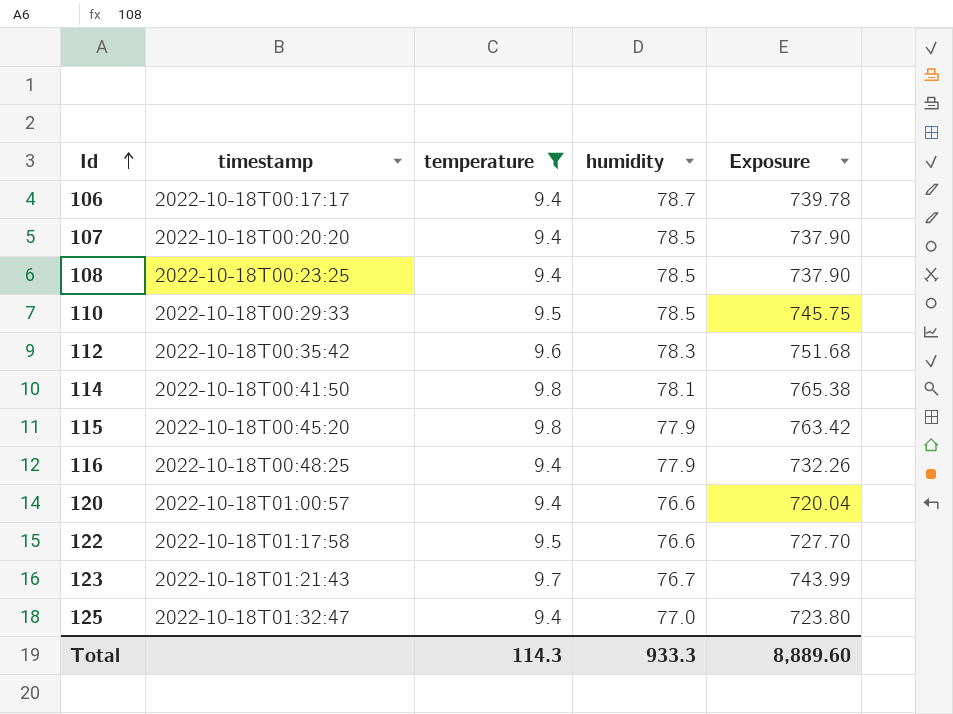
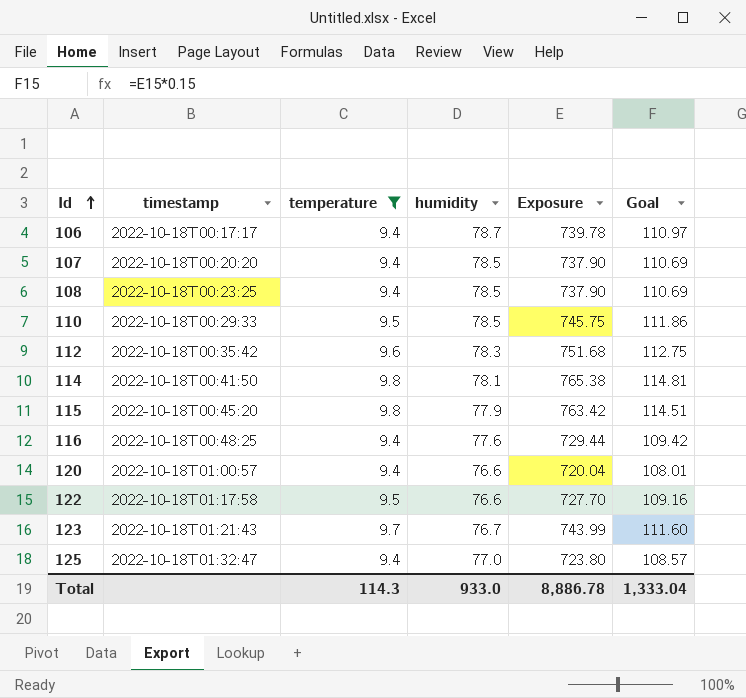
column Goal | formula: none -> [Exposure] * 0.15
116 | humidity: 77.9 -> 77.6
116 | Exposure: 732.26 -> 729.44
Total | humidity: 933.3 -> 933.0
Total | Exposure: 8,889.60 -> 8,886.78

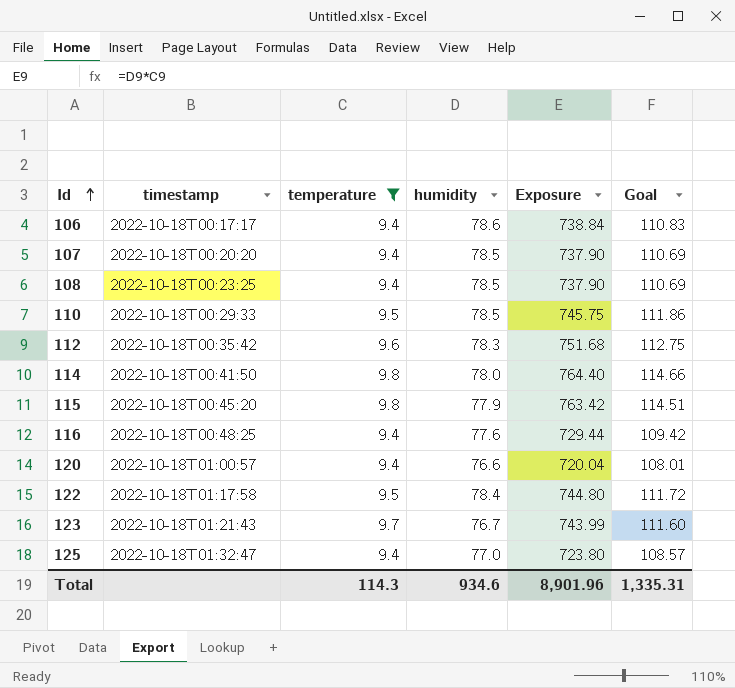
106 | humidity: 78.7 -> 78.6
106 | Exposure: 739.78 -> 738.84
106 | Goal: 110.97 -> 110.83
114 | humidity: 78.1 -> 78.0
114 | Exposure: 765.38 -> 764.40
114 | Goal: 114.81 -> 114.66
122 | humidity: 76.6 -> 78.4
122 | Exposure: 727.70 -> 744.80
122 | Goal: 109.16 -> 111.72
Total | humidity: 933.0 -> 934.6
Total | Exposure: 8,886.78 -> 8,901.96
Total | Goal: 1,333.04 -> 1,335.31

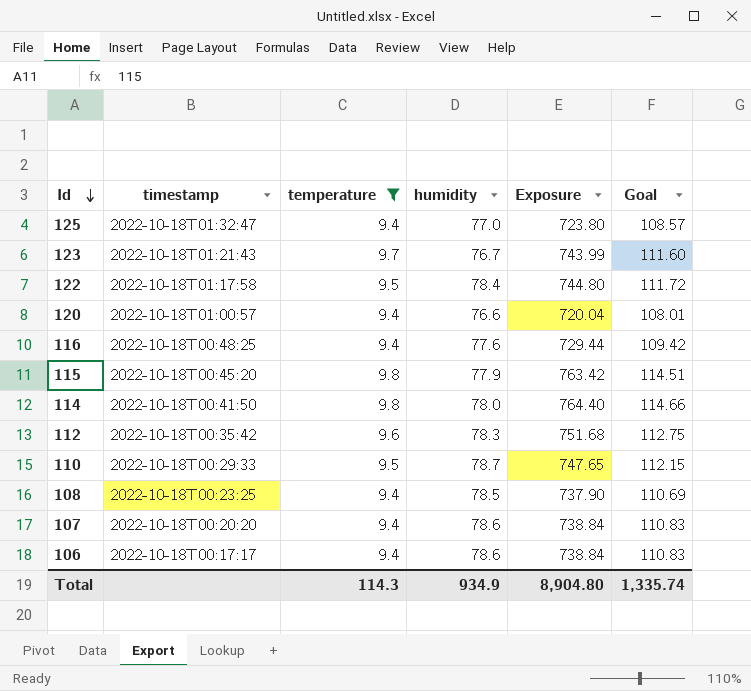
row order: Id ascending -> Id descending
110 | humidity: 78.5 -> 78.7
110 | Exposure: 745.75 -> 747.65
110 | Goal: 111.86 -> 112.15
107 | humidity: 78.5 -> 78.6
107 | Exposure: 737.90 -> 738.84
107 | Goal: 110.69 -> 110.83
Total | humidity: 934.6 -> 934.9
Total | Exposure: 8,901.96 -> 8,904.80
Total | Goal: 1,335.31 -> 1,335.74

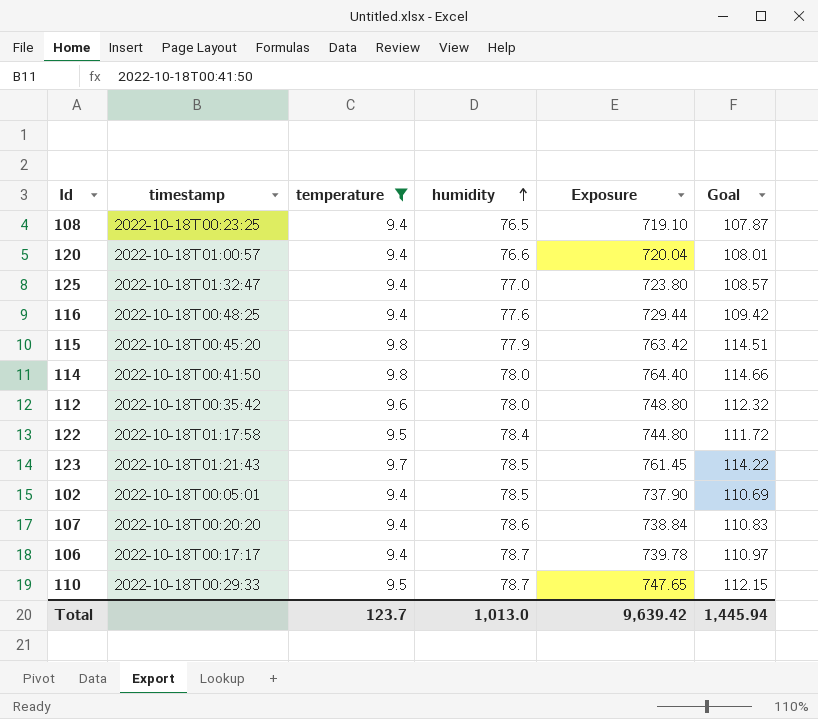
row order: Id descending -> humidity ascending
108 | humidity: 78.5 -> 76.5
108 | Exposure: 737.90 -> 719.10
108 | Goal: 110.69 -> 107.87
112 | humidity: 78.3 -> 78.0
112 | Exposure: 751.68 -> 748.80
112 | Goal: 112.75 -> 112.32
123 | humidity: 76.7 -> 78.5
123 | Exposure: 743.99 -> 761.45
123 | Goal: 111.60 -> 114.22
row 102: none -> 2022-10-18T00:05:01 | 9.4 | 78.5 | 737.90 | 110.69
106 | humidity: 78.6 -> 78.7
106 | Exposure: 738.84 -> 739.78
106 | Goal: 110.83 -> 110.97
Total | temperature: 114.3 -> 123.7
Total | humidity: 934.9 -> 1,013.0
Total | Exposure: 8,904.80 -> 9,639.42
Total | Goal: 1,335.74 -> 1,445.94

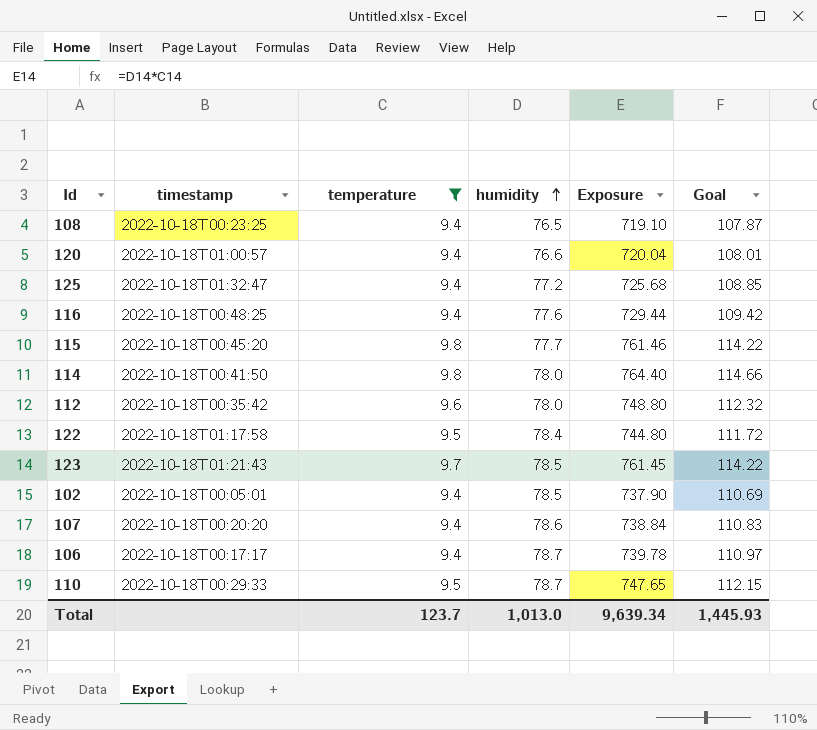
125 | humidity: 77.0 -> 77.2
125 | Exposure: 723.80 -> 725.68
125 | Goal: 108.57 -> 108.85
115 | humidity: 77.9 -> 77.7
115 | Exposure: 763.42 -> 761.46
115 | Goal: 114.51 -> 114.22
Total | Exposure: 9,639.42 -> 9,639.34
Total | Goal: 1,445.94 -> 1,445.93

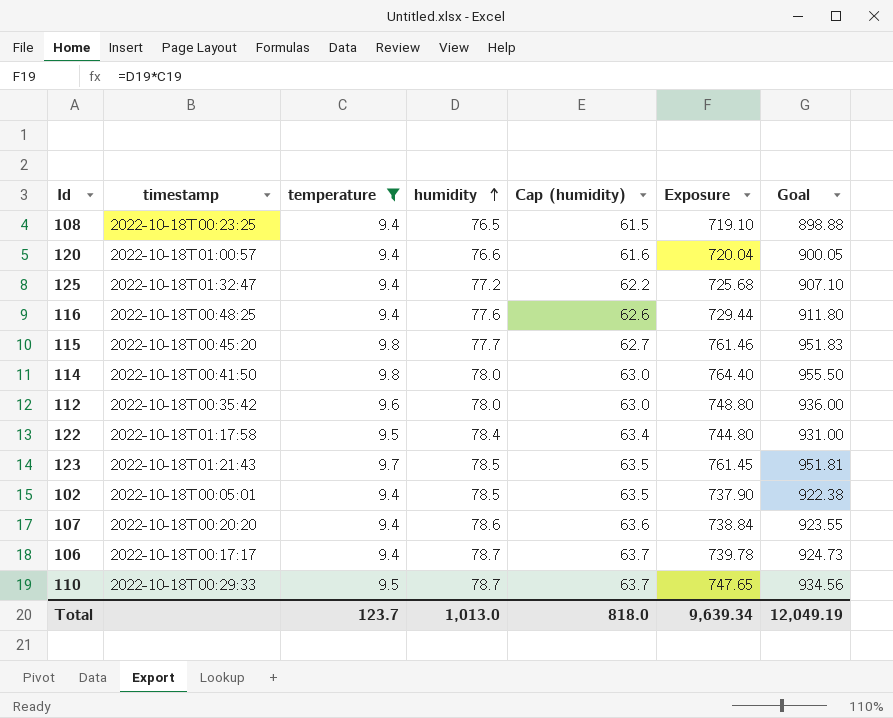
column Cap (humidity) | formula: none -> [humidity] - 15
column Goal | formula: [Exposure] * 0.15 -> [Exposure] * 1.25
Total | Goal: 1,445.93 -> 12,049.19

